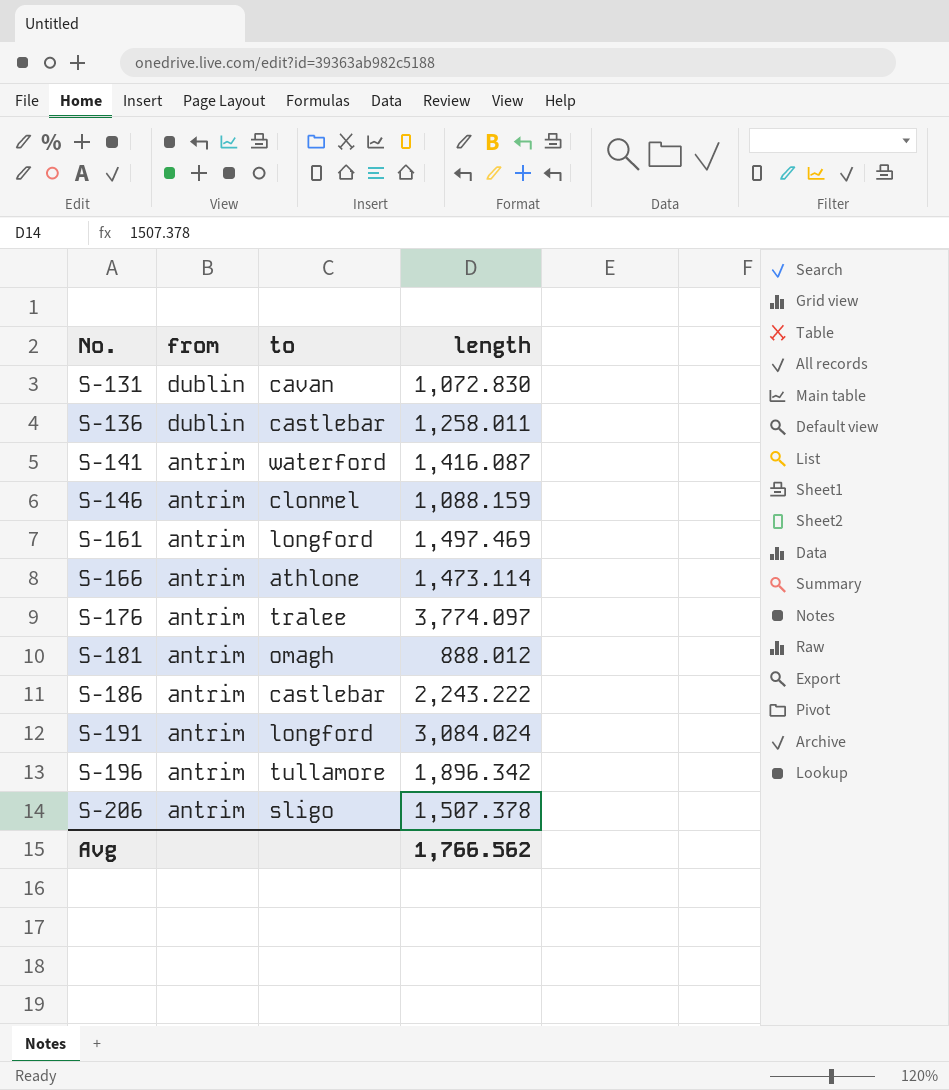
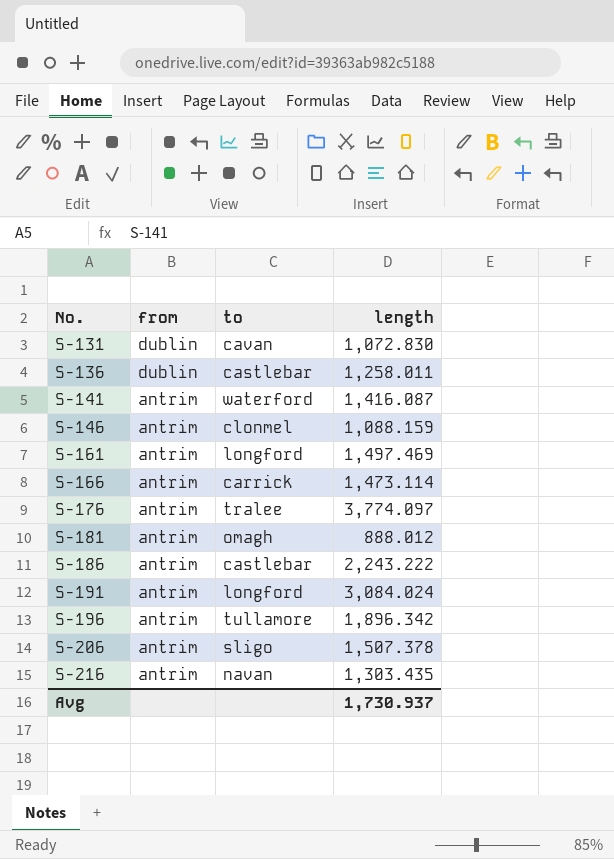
S-166 | to: athlone -> carrick
row S-216: none -> antrim | navan | 1,303.435
Avg | length: 1,766.562 -> 1,730.937

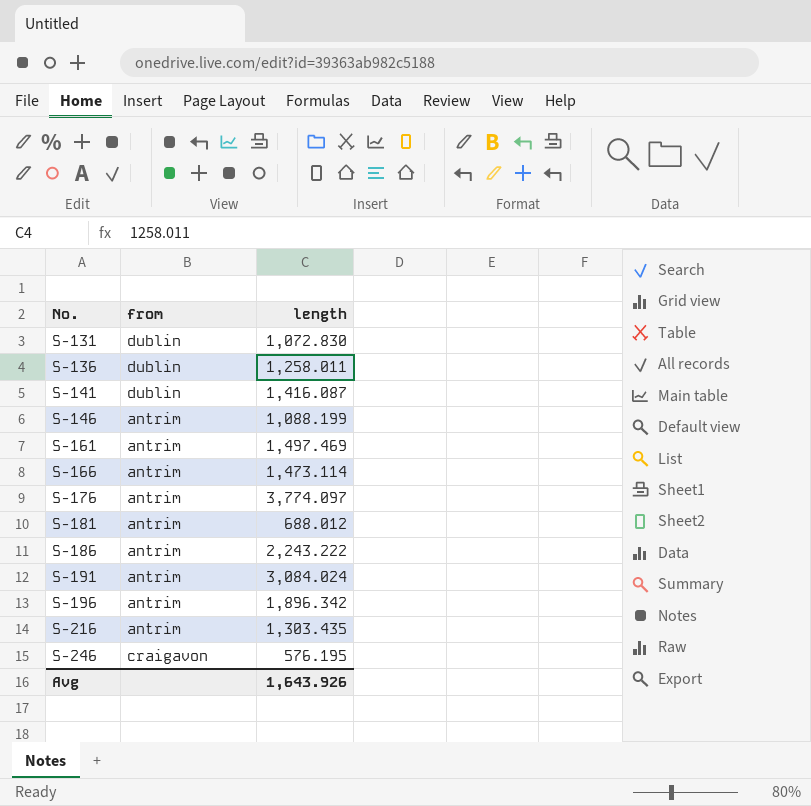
column to | position: 3 -> none
row S-206: antrim | sligo | 1,507.378 -> none
S-141 | from: antrim -> dublin
S-146 | length: 1,088.159 -> 1,088.199
S-181 | length: 888.012 -> 688.012
row S-246: none -> craigavon | 576.195
Avg | length: 1,730.937 -> 1,643.926

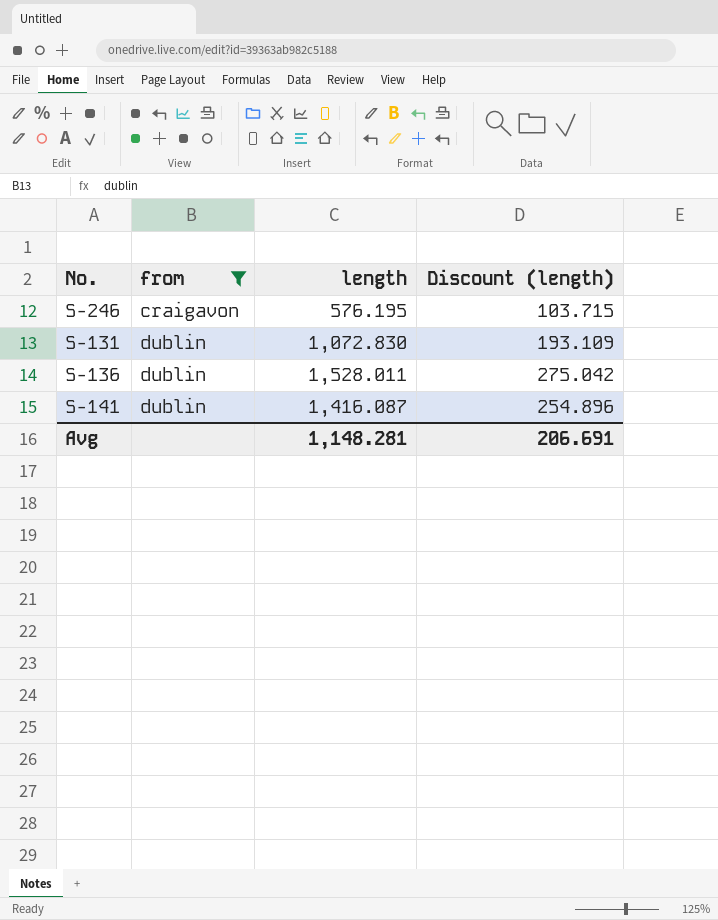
filter: none -> from != antrim
row order: No. ascending -> from ascending
column Discount (length) | formula: none -> [length] * 0.18
S-136 | length: 1,258.011 -> 1,528.011
Avg | length: 1,643.926 -> 1,148.281

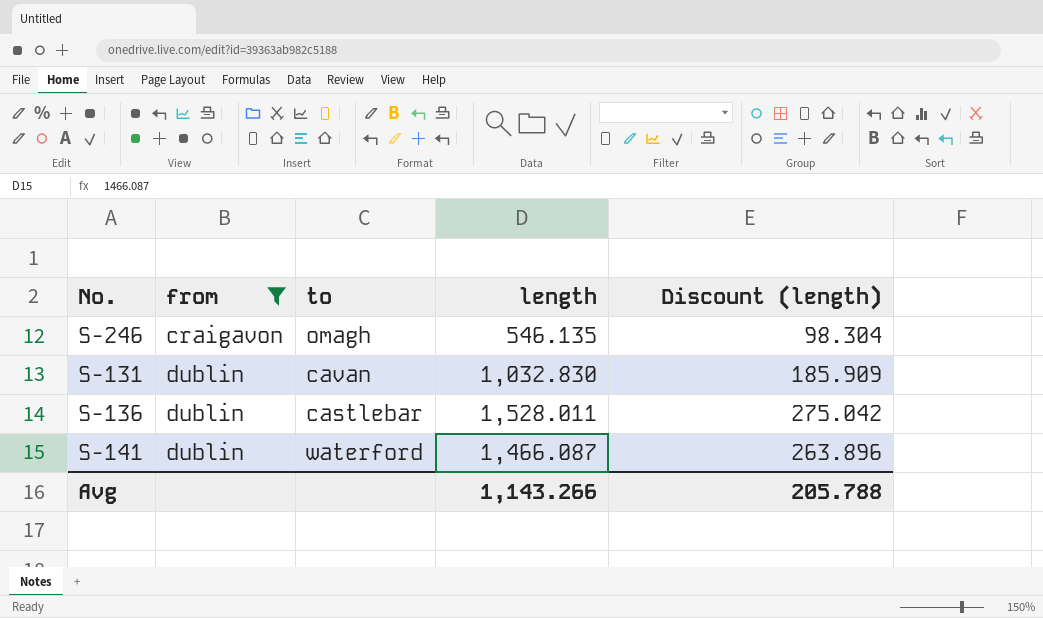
column to | position: none -> 3
S-246 | length: 576.195 -> 546.135
S-246 | Discount (length): 103.715 -> 98.304
S-131 | length: 1,072.830 -> 1,032.830
S-131 | Discount (length): 193.109 -> 185.909
S-141 | length: 1,416.087 -> 1,466.087
S-141 | Discount (length): 254.896 -> 263.896
Avg | length: 1,148.281 -> 1,143.266
Avg | Discount (length): 206.691 -> 205.788

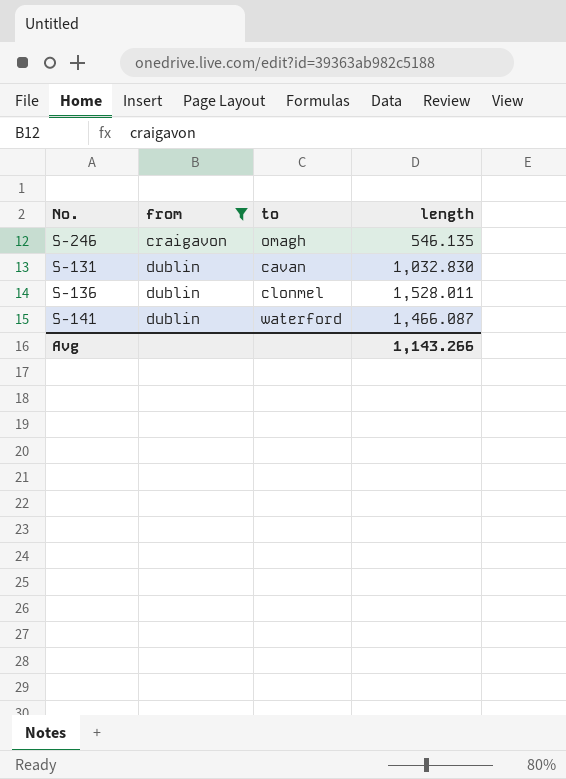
column Discount (length) | formula: [length] * 0.18 -> none
S-136 | to: castlebar -> clonmel

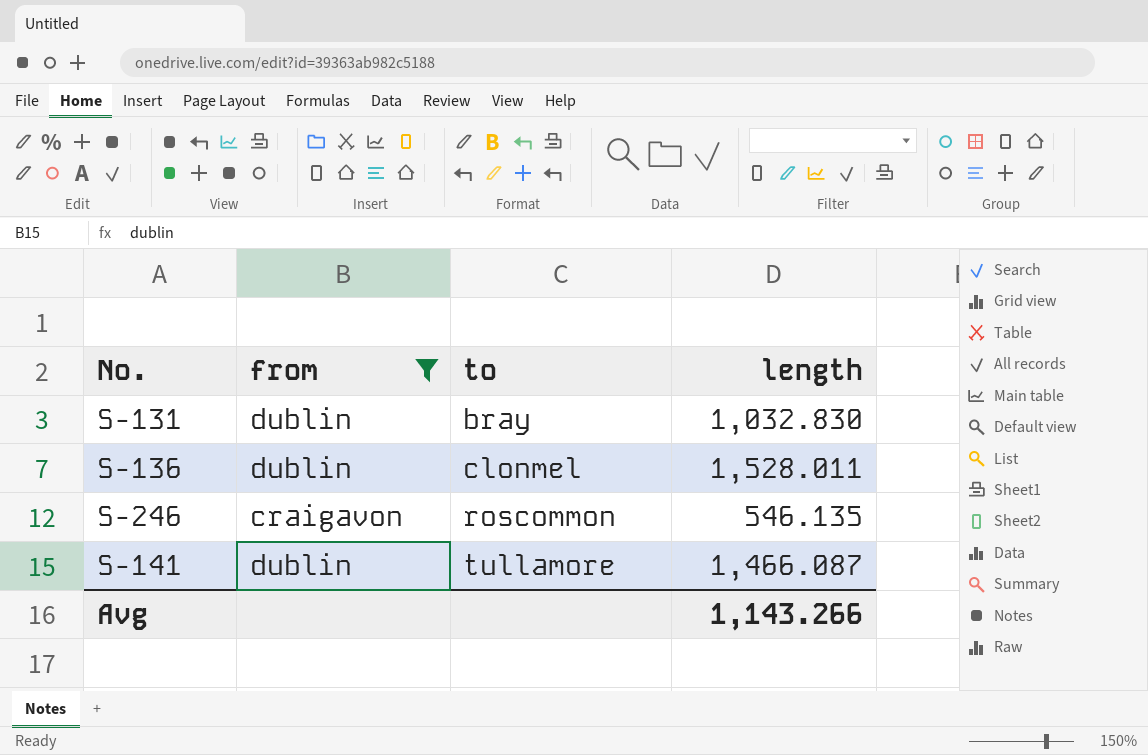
row order: from ascending -> to ascending
S-131 | to: cavan -> bray
S-246 | to: omagh -> roscommon
S-141 | to: waterford -> tullamore

